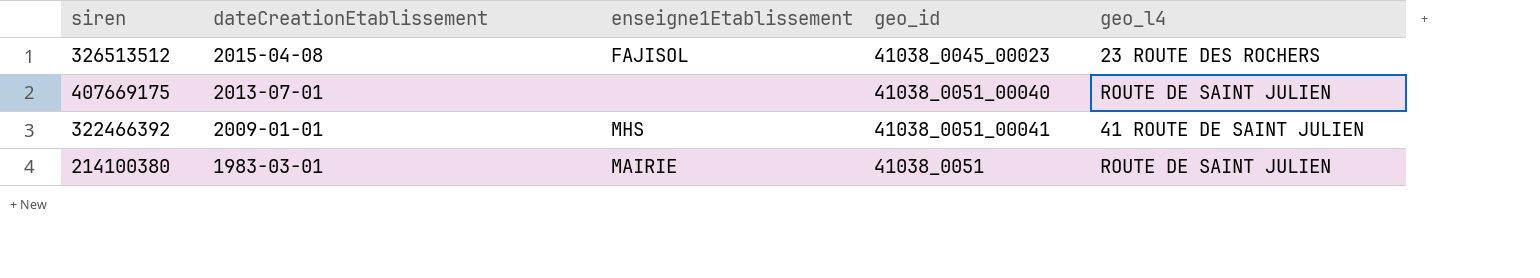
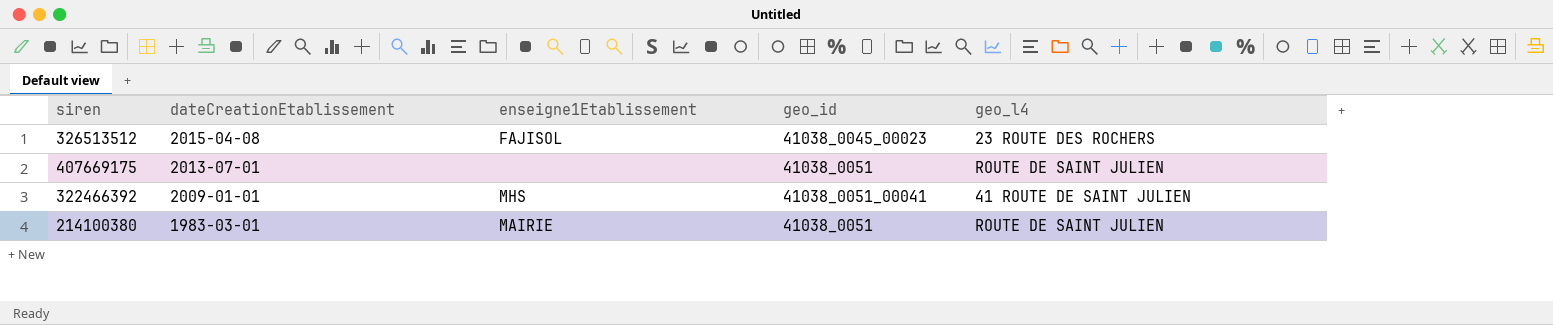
407669175 | geo_id: 41038_0051_00040 -> 41038_0051

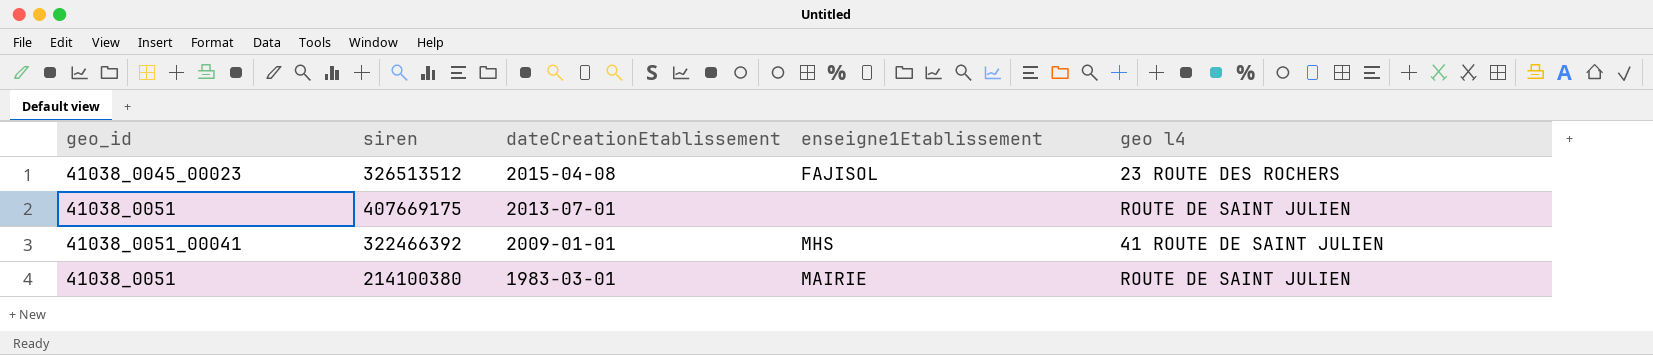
column geo_id | position: 4 -> 1
column name: geo_l4 -> geo l4

